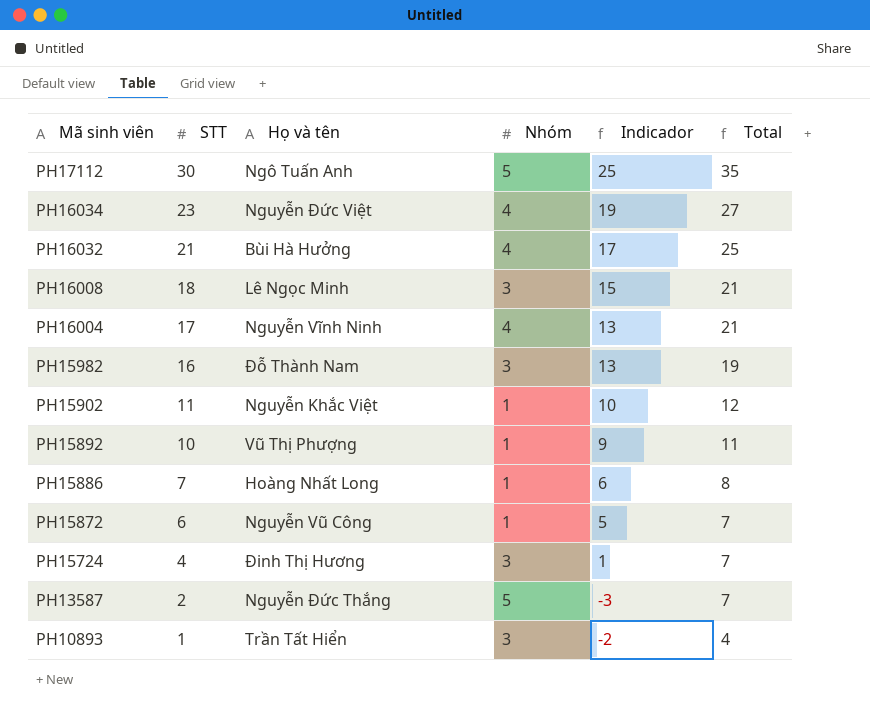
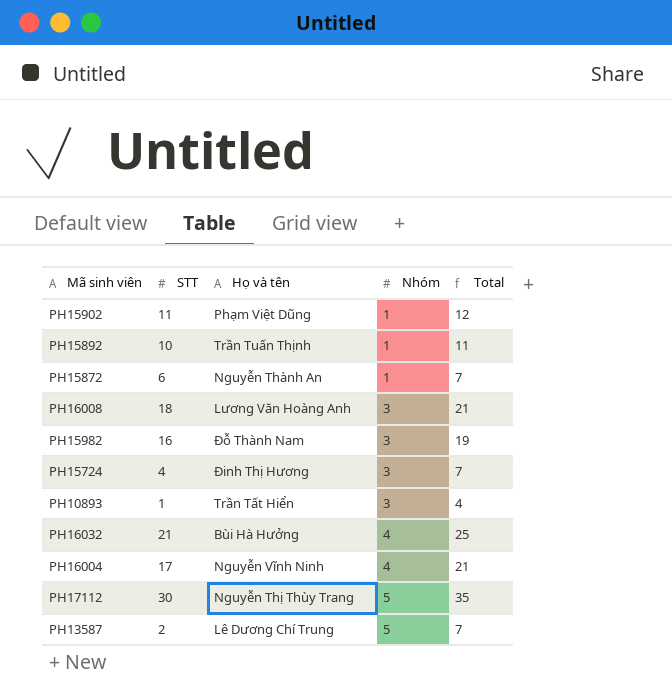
row order: Mã sinh viên descending -> Nhóm ascending
column Indicador | formula: [STT] - [Nhóm] -> none
row PH16034: 23 | Nguyễn Đức Việt | 4 | 19 | 27 -> none
row PH15886: 7 | Hoàng Nhất Long | 1 | 6 | 8 -> none
PH15902 | Họ và tên: Nguyễn Khắc Việt -> Phạm Việt Dũng
PH15892 | Họ và tên: Vũ Thị Phượng -> Trần Tuấn Thịnh
PH15872 | Họ và tên: Nguyễn Vũ Công -> Nguyễn Thành An
PH16008 | Họ và tên: Lê Ngọc Minh -> Lương Văn Hoàng Anh
PH17112 | Họ và tên: Ngô Tuấn Anh -> Nguyễn Thị Thùy Trang
PH13587 | Họ và tên: Nguyễn Đức Thắng -> Lê Dương Chí Trung

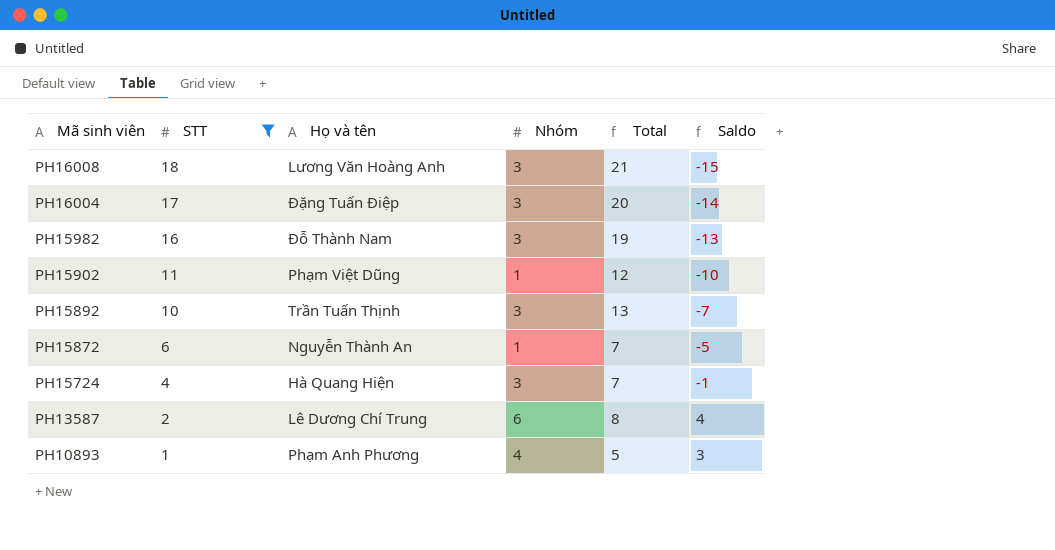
filter: none -> STT <= 18
row order: Nhóm ascending -> Mã sinh viên descending
column Saldo | formula: none -> [Nhóm] - [STT]
PH16004 | Họ và tên: Nguyễn Vĩnh Ninh -> Đặng Tuấn Điệp
PH16004 | Nhóm: 4 -> 3
PH16004 | Total: 21 -> 20
PH15892 | Nhóm: 1 -> 3
PH15892 | Total: 11 -> 13
PH15724 | Họ và tên: Đinh Thị Hương -> Hà Quang Hiện
PH13587 | Nhóm: 5 -> 6
PH13587 | Total: 7 -> 8
PH10893 | Họ và tên: Trần Tất Hiển -> Phạm Anh Phương
PH10893 | Nhóm: 3 -> 4
PH10893 | Total: 4 -> 5

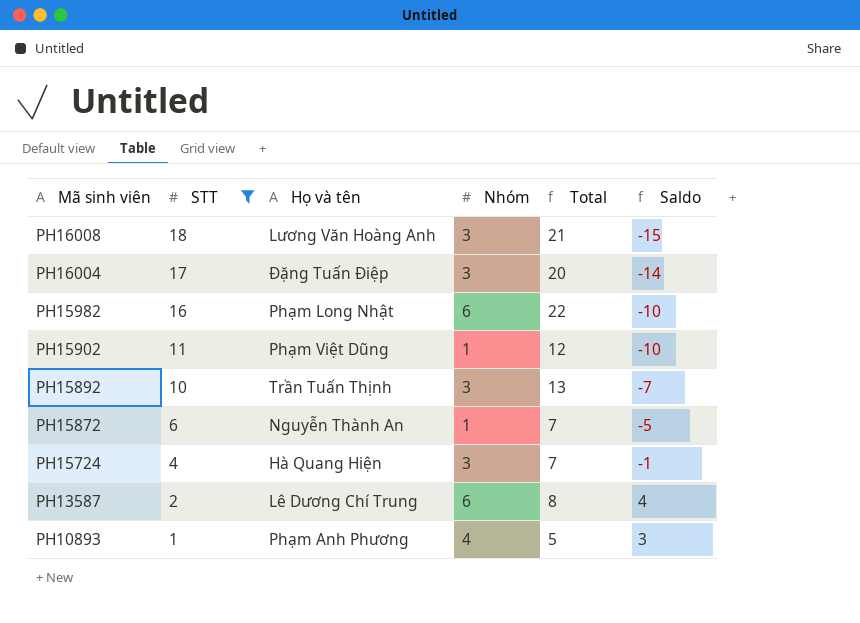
PH15982 | Họ và tên: Đỗ Thành Nam -> Phạm Long Nhật
PH15982 | Nhóm: 3 -> 6
PH15982 | Total: 19 -> 22
PH15982 | Saldo: -13 -> -10

